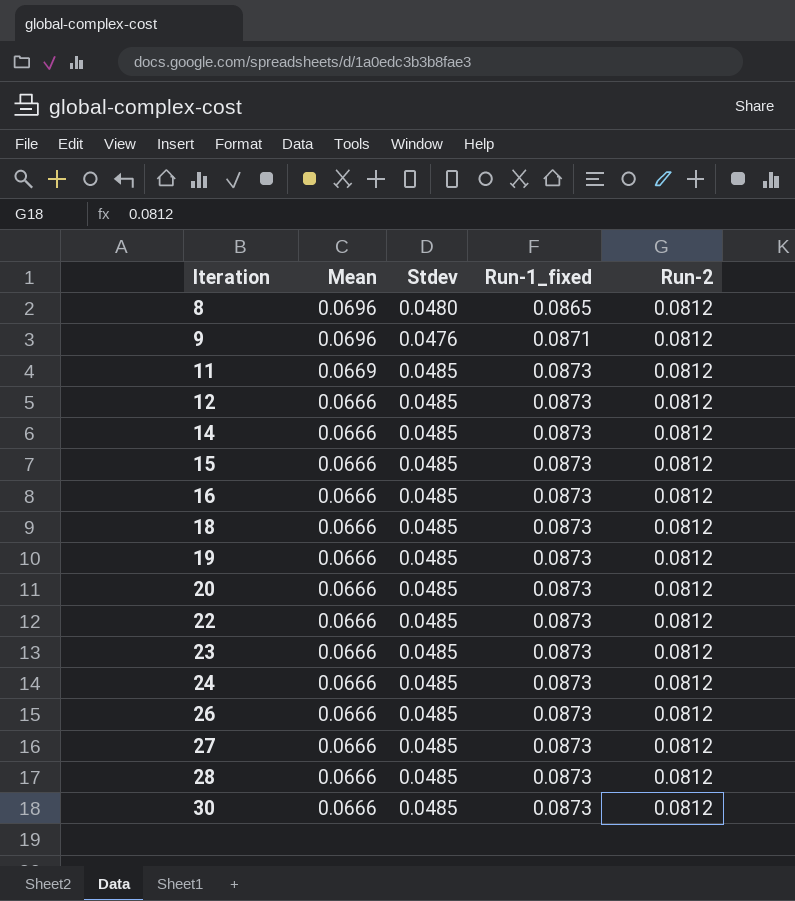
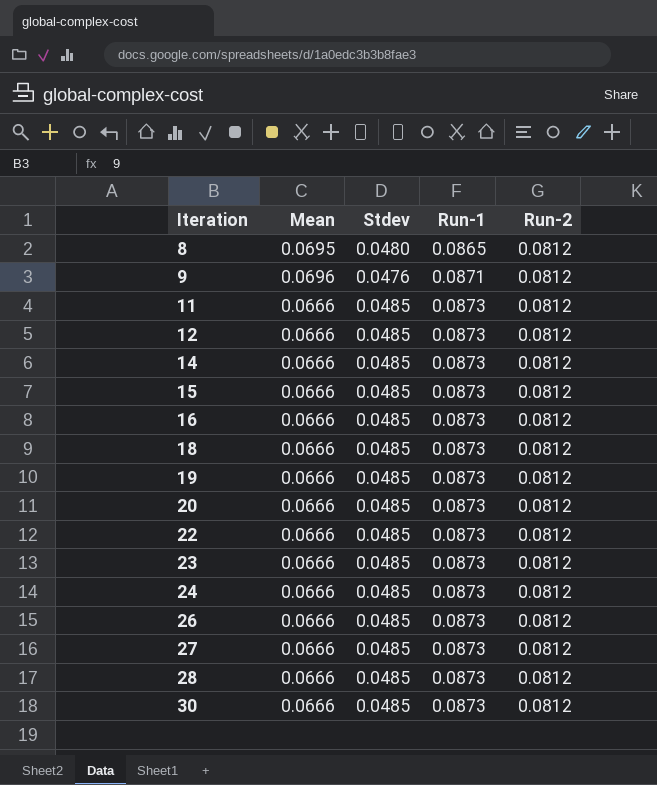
column name: Run-1_fixed -> Run-1
8 | Mean: 0.0696 -> 0.0695
11 | Mean: 0.0669 -> 0.0666

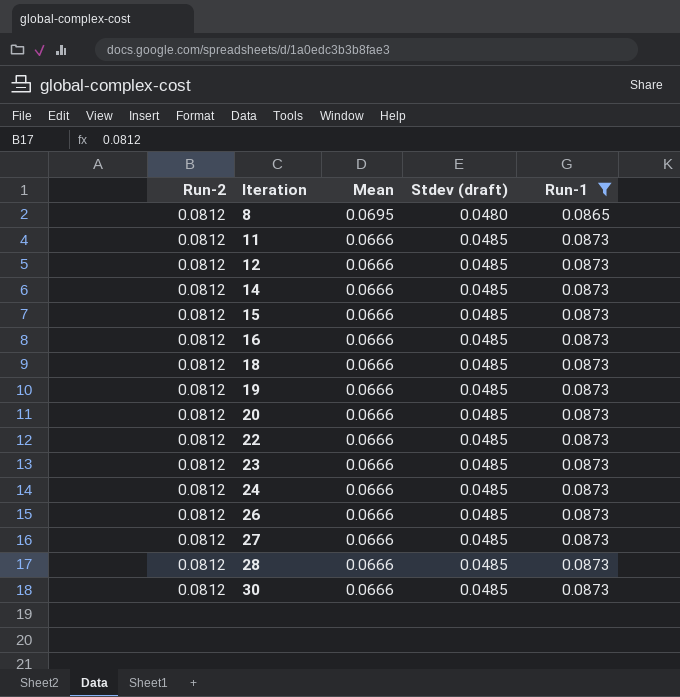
filter: none -> Run-1 != 0.0871
column Run-2 | position: 5 -> 1
column name: Stdev -> Stdev (draft)

